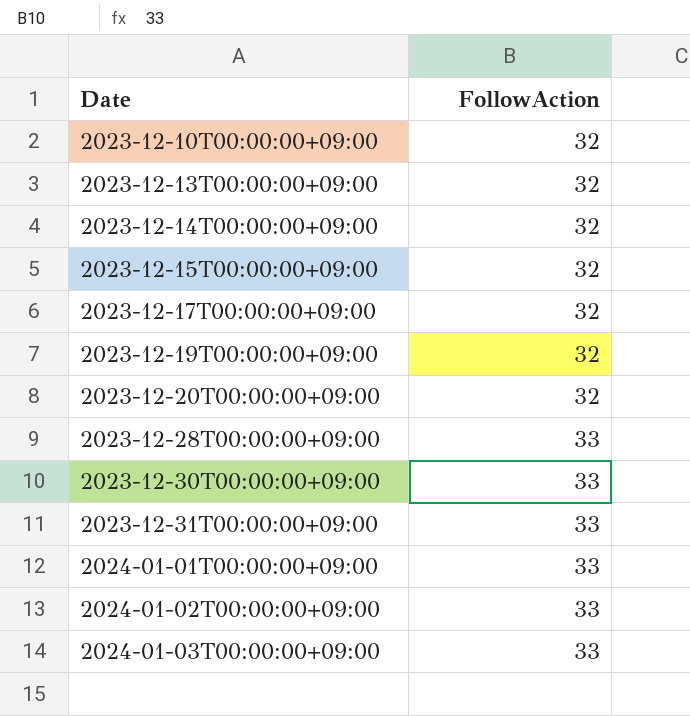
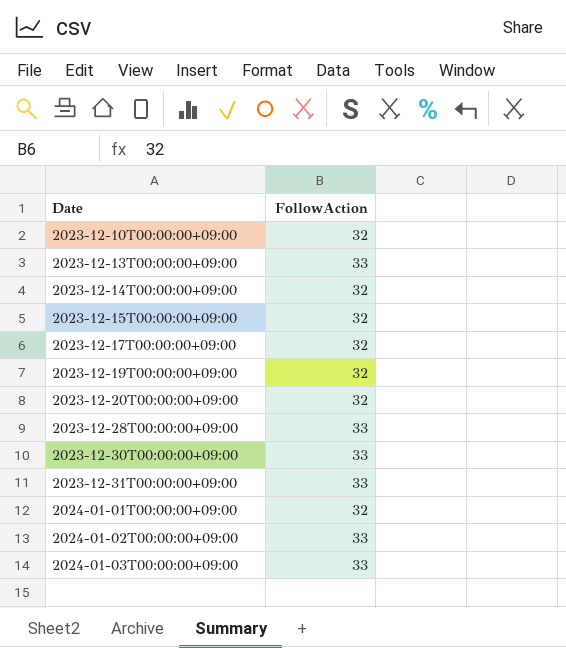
2023-12-13T00:00:00+09:00 | FollowAction: 32 -> 33
2024-01-01T00:00:00+09:00 | FollowAction: 33 -> 32

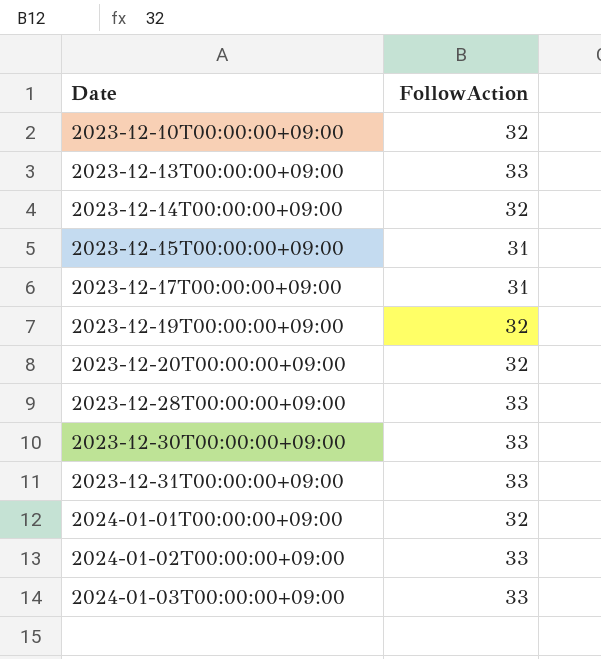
2023-12-15T00:00:00+09:00 | FollowAction: 32 -> 31
2023-12-17T00:00:00+09:00 | FollowAction: 32 -> 31

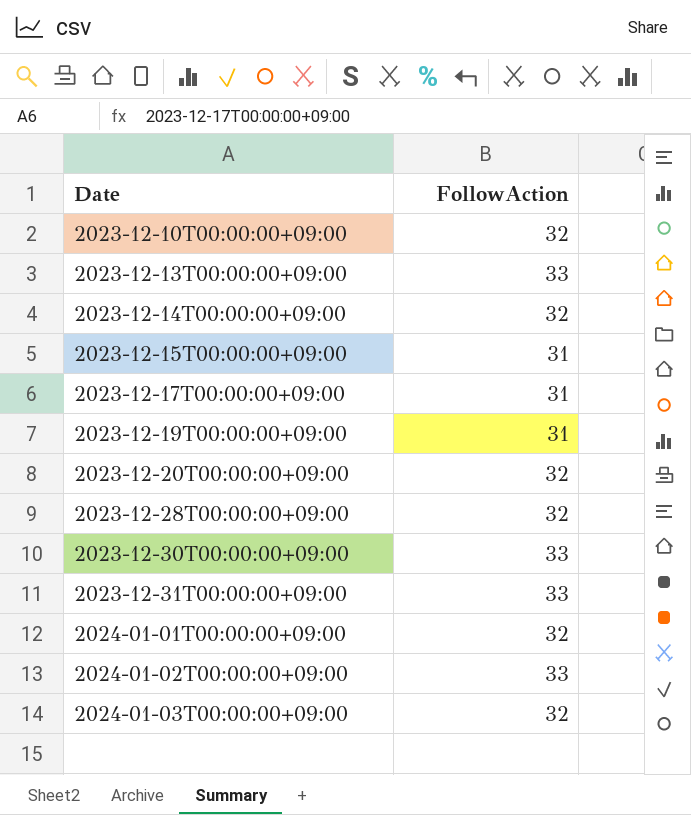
2023-12-19T00:00:00+09:00 | FollowAction: 32 -> 31
2023-12-28T00:00:00+09:00 | FollowAction: 33 -> 32
2024-01-03T00:00:00+09:00 | FollowAction: 33 -> 32

